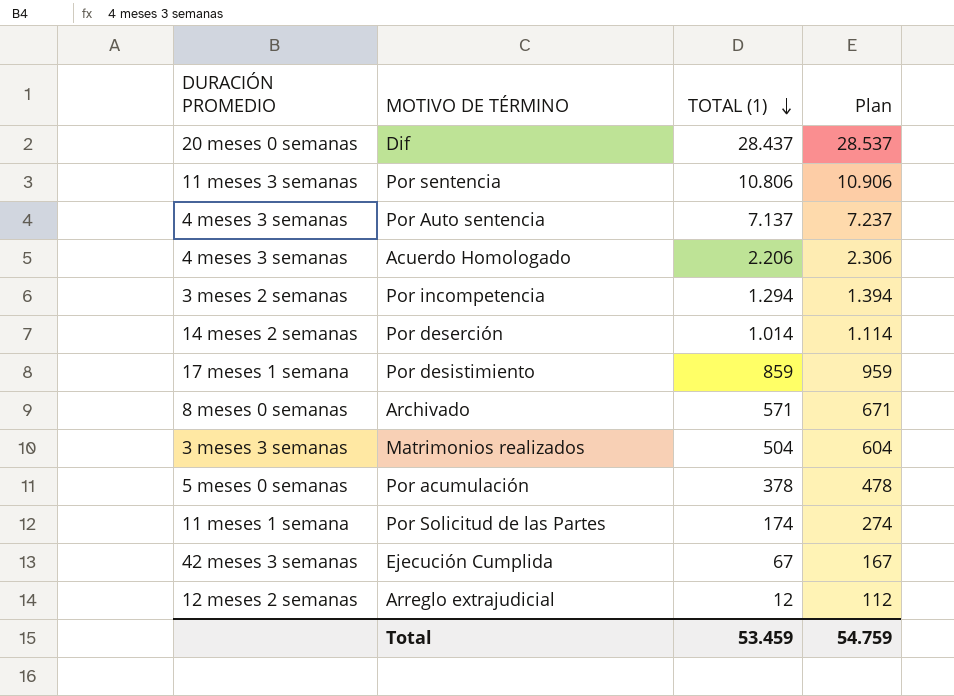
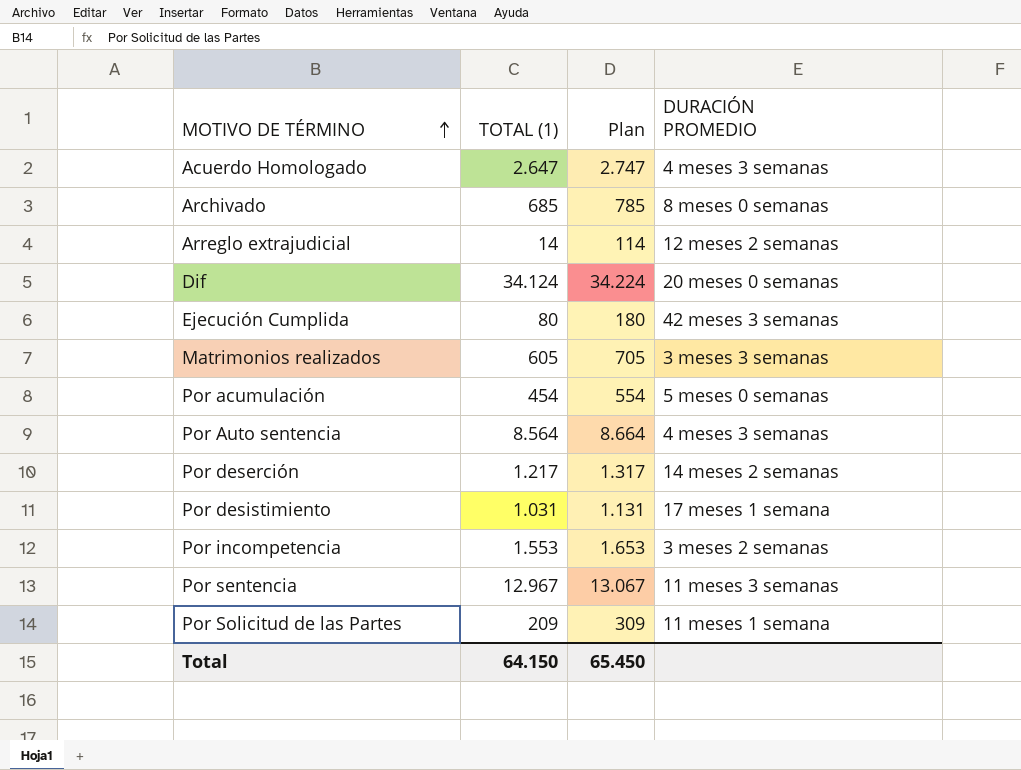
row order: TOTAL (1) descending -> MOTIVO DE TÉRMINO ascending
column DURACIÓN PROMEDIO | position: 1 -> 4
Acuerdo Homologado | TOTAL (1): 2.206 -> 2.647
Acuerdo Homologado | Plan: 2.306 -> 2.747
Archivado | TOTAL (1): 571 -> 685
Archivado | Plan: 671 -> 785
Arreglo extrajudicial | TOTAL (1): 12 -> 14
Arreglo extrajudicial | Plan: 112 -> 114
Dif | TOTAL (1): 28.437 -> 34.124
Dif | Plan: 28.537 -> 34.224
Ejecución Cumplida | TOTAL (1): 67 -> 80
Ejecución Cumplida | Plan: 167 -> 180
Matrimonios realizados | TOTAL (1): 504 -> 605
Matrimonios realizados | Plan: 604 -> 705
Por acumulación | TOTAL (1): 378 -> 454
Por acumulación | Plan: 478 -> 554
Por Auto sentencia | TOTAL (1): 7.137 -> 8.564
Por Auto sentencia | Plan: 7.237 -> 8.664
Por deserción | TOTAL (1): 1.014 -> 1.217
Por deserción | Plan: 1.114 -> 1.317
Por desistimiento | TOTAL (1): 859 -> 1.031
Por desistimiento | Plan: 959 -> 1.131
Por incompetencia | TOTAL (1): 1.294 -> 1.553
Por incompetencia | Plan: 1.394 -> 1.653
Por sentencia | TOTAL (1): 10.806 -> 12.967
Por sentencia | Plan: 10.906 -> 13.067
Por Solicitud de las Partes | TOTAL (1): 174 -> 209
Por Solicitud de las Partes | Plan: 274 -> 309
Total | TOTAL (1): 53.459 -> 64.150
Total | Plan: 54.759 -> 65.450

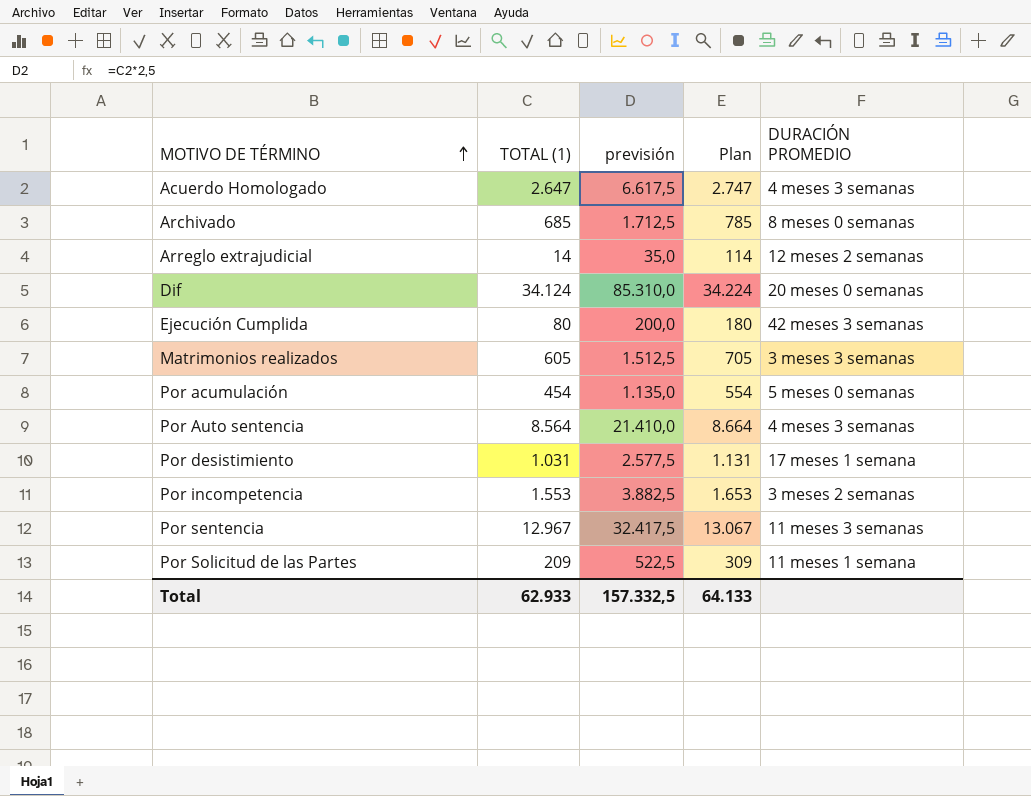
column previsión | formula: none -> [TOTAL (1)] * 2,5
row Por deserción: 1.217 | 1.317 | 14 meses 2 semanas -> none
Total | TOTAL (1): 64.150 -> 62.933
Total | Plan: 65.450 -> 64.133

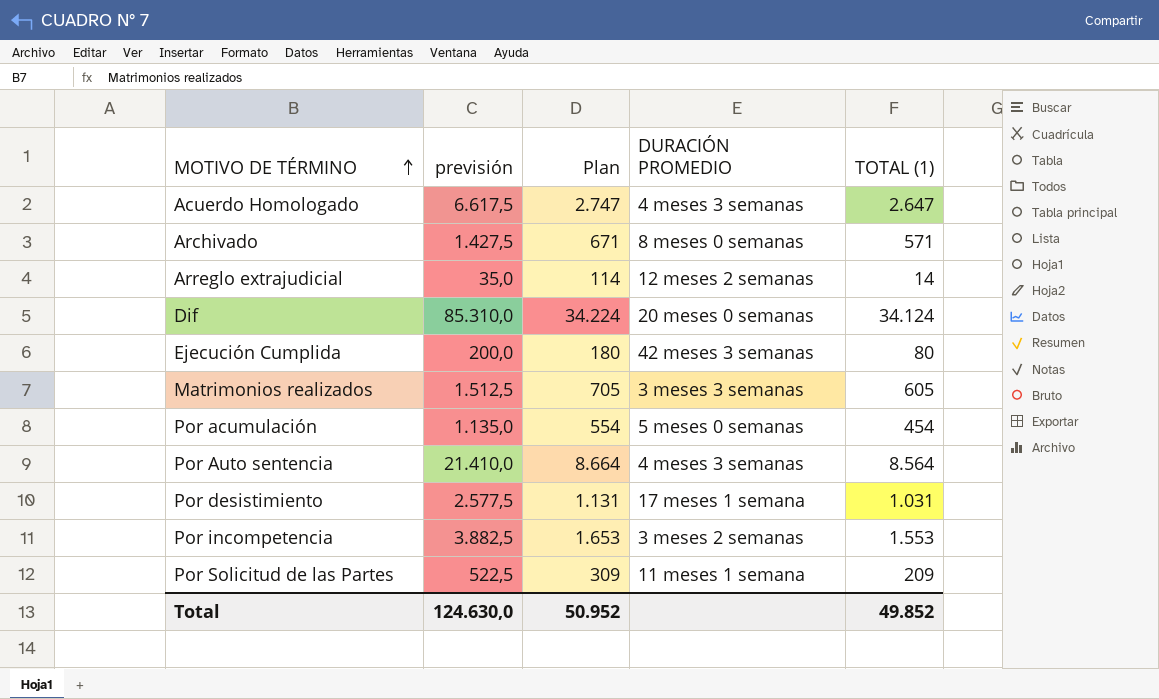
column TOTAL (1) | position: 2 -> 5
row Por sentencia: 12.967 | 32.417,5 | 13.067 | 11 meses 3 semanas -> none
Archivado | previsión: 1.712,5 -> 1.427,5
Archivado | Plan: 785 -> 671
Archivado | TOTAL (1): 685 -> 571
Total | previsión: 157.332,5 -> 124.630,0
Total | Plan: 64.133 -> 50.952
Total | TOTAL (1): 62.933 -> 49.852

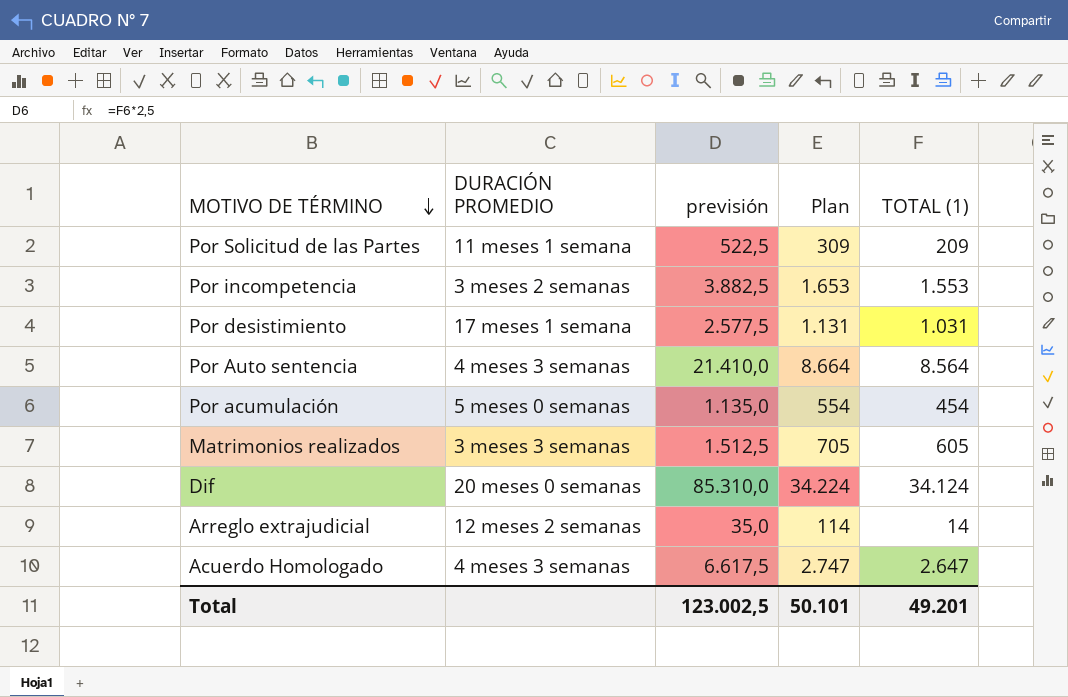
row order: MOTIVO DE TÉRMINO ascending -> MOTIVO DE TÉRMINO descending
column DURACIÓN PROMEDIO | position: 4 -> 2
row Archivado: 1.427,5 | 671 | 8 meses 0 semanas | 571 -> none
row Ejecución Cumplida: 200,0 | 180 | 42 meses 3 semanas | 80 -> none
Total | previsión: 124.630,0 -> 123.002,5
Total | Plan: 50.952 -> 50.101
Total | TOTAL (1): 49.852 -> 49.201

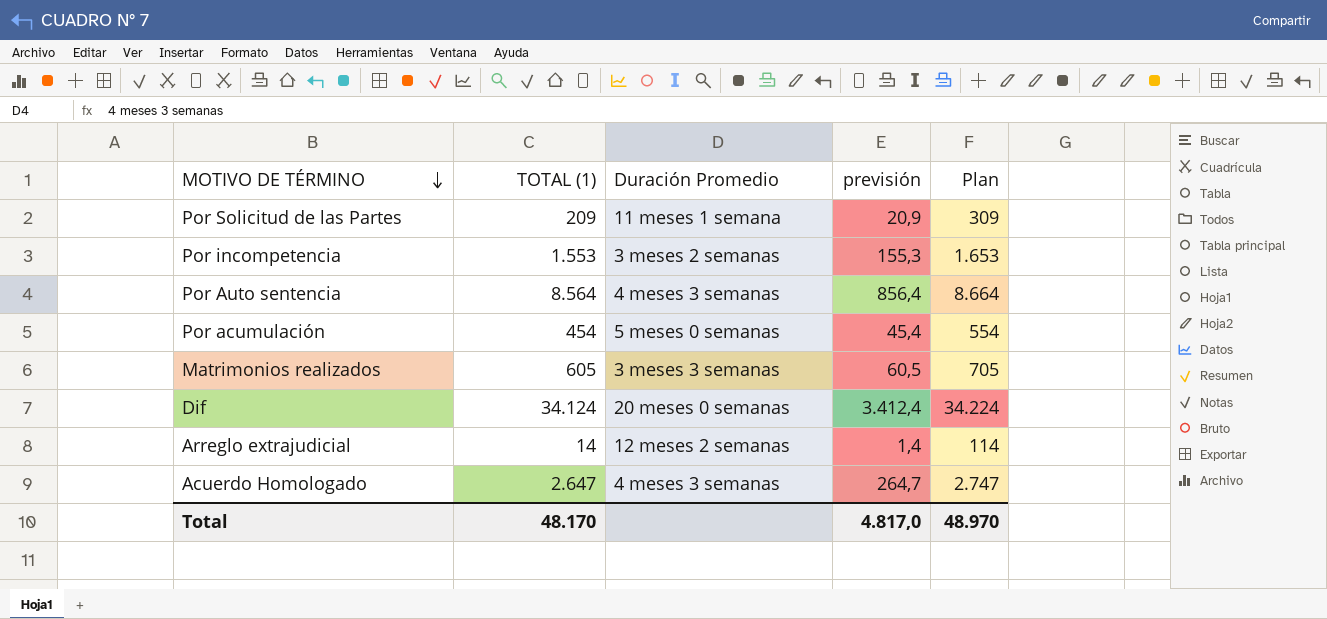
column TOTAL (1) | position: 5 -> 2
column name: DURACIÓN PROMEDIO -> Duración Promedio
column previsión | formula: [TOTAL (1)] * 2,5 -> [TOTAL (1)] * 0,1
row Por desistimiento: 17 meses 1 semana | 2.577,5 | 1.131 | 1.031 -> none
Total | TOTAL (1): 49.201 -> 48.170
Total | previsión: 123.002,5 -> 4.817,0
Total | Plan: 50.101 -> 48.970

